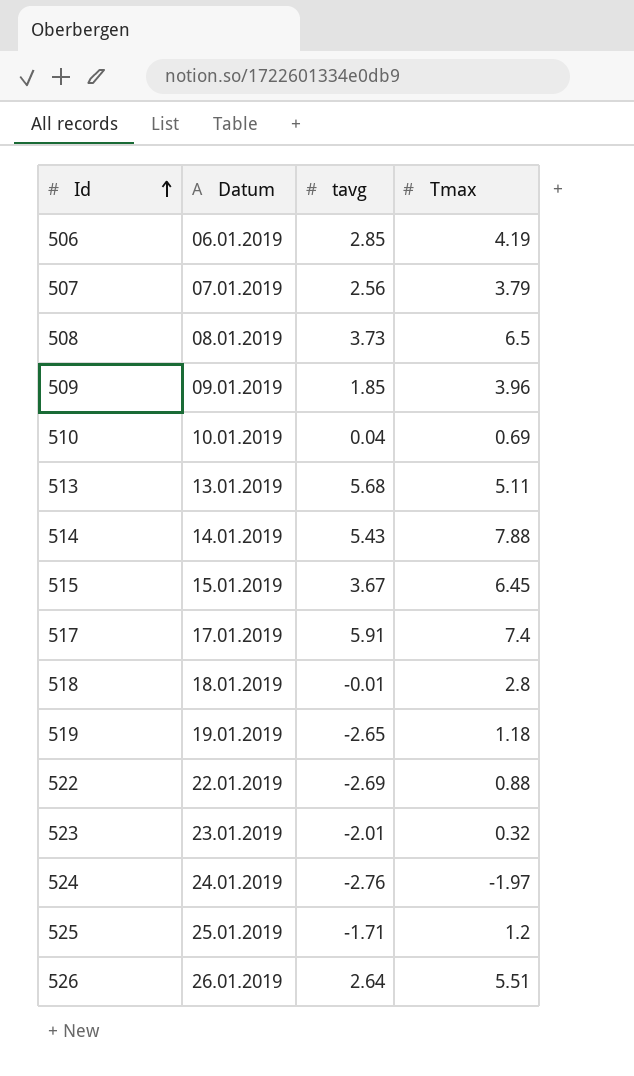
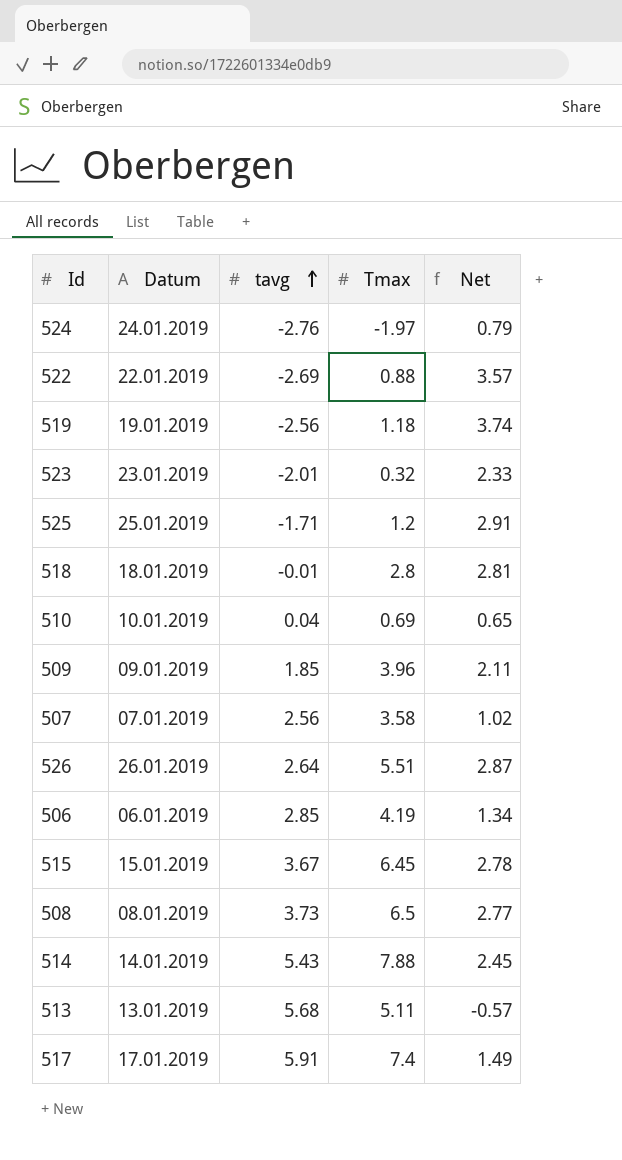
row order: Id ascending -> tavg ascending
column Net | formula: none -> [Tmax] - [tavg]
519 | tavg: -2.65 -> -2.56
507 | Tmax: 3.79 -> 3.58

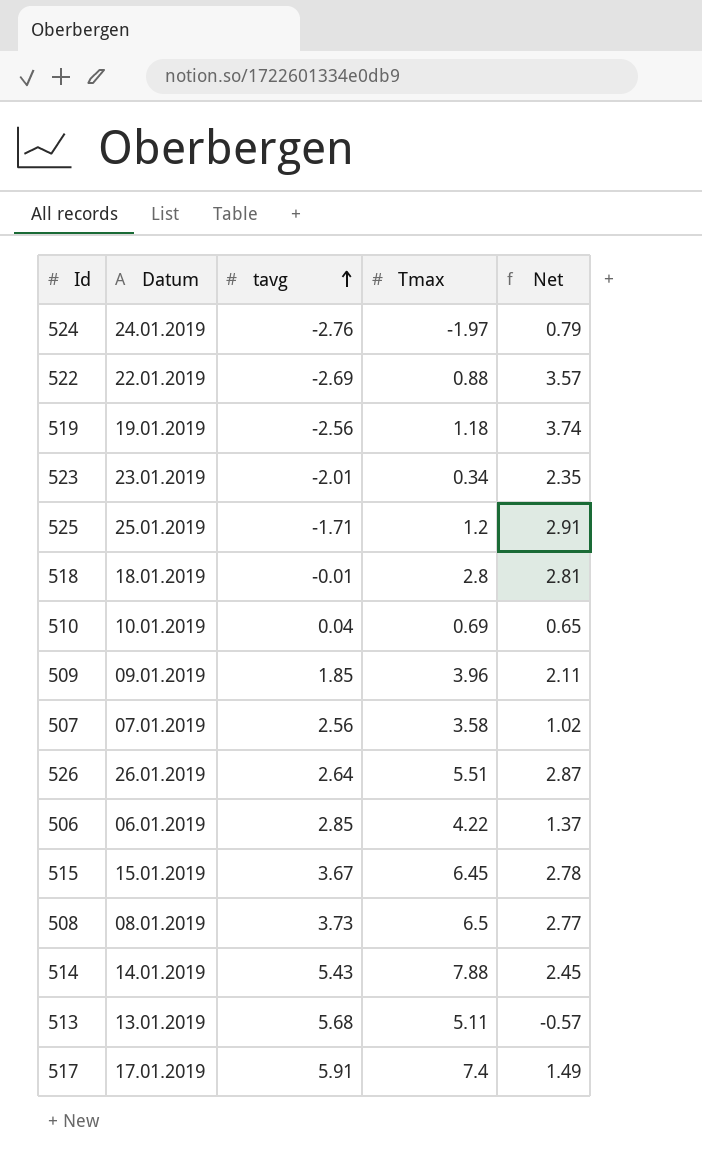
523 | Tmax: 0.32 -> 0.34
523 | Net: 2.33 -> 2.35
506 | Tmax: 4.19 -> 4.22
506 | Net: 1.34 -> 1.37

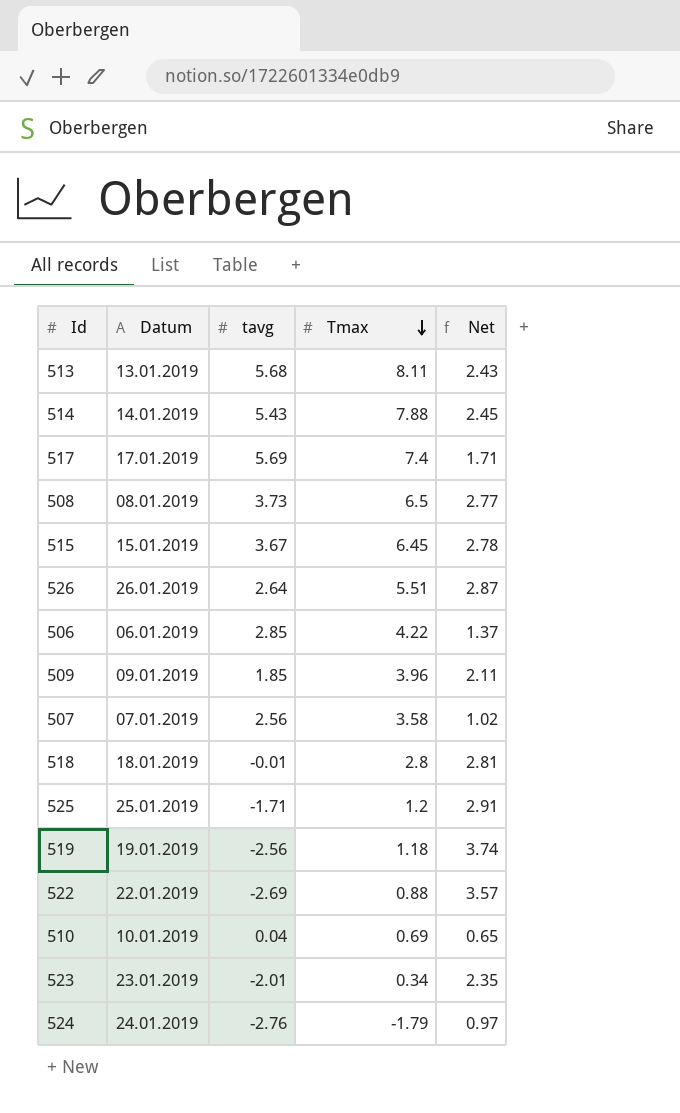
row order: tavg ascending -> Tmax descending
513 | Tmax: 5.11 -> 8.11
513 | Net: -0.57 -> 2.43
517 | tavg: 5.91 -> 5.69
517 | Net: 1.49 -> 1.71
524 | Tmax: -1.97 -> -1.79
524 | Net: 0.79 -> 0.97

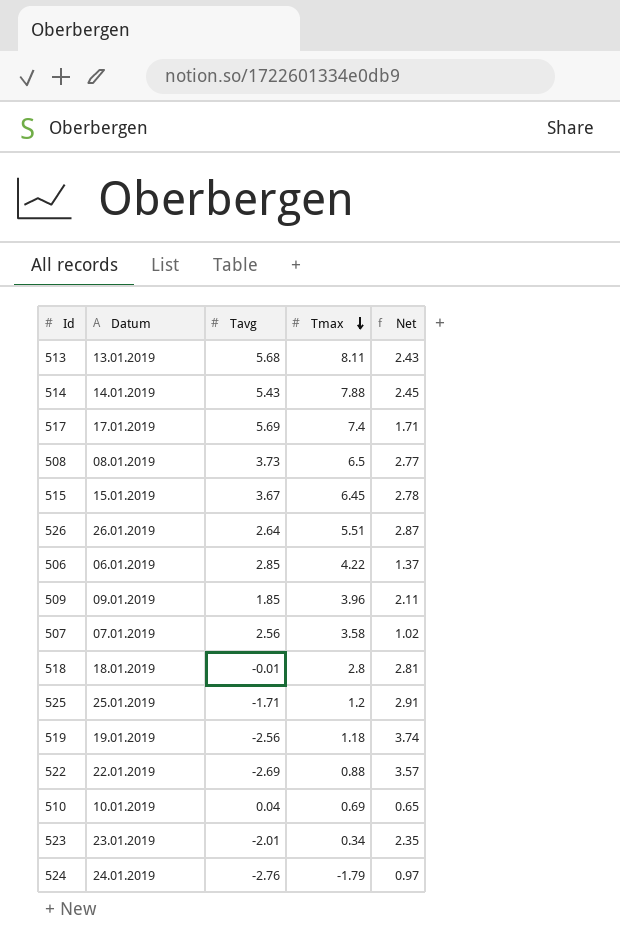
column name: tavg -> Tavg

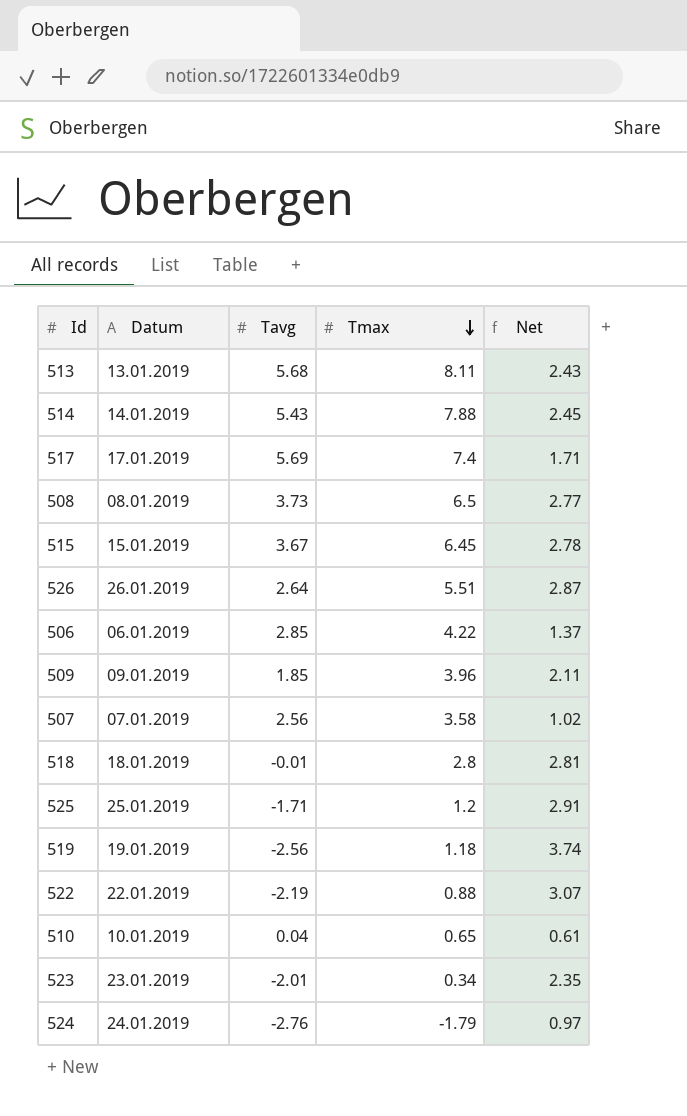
522 | Tavg: -2.69 -> -2.19
522 | Net: 3.57 -> 3.07
510 | Tmax: 0.69 -> 0.65
510 | Net: 0.65 -> 0.61

